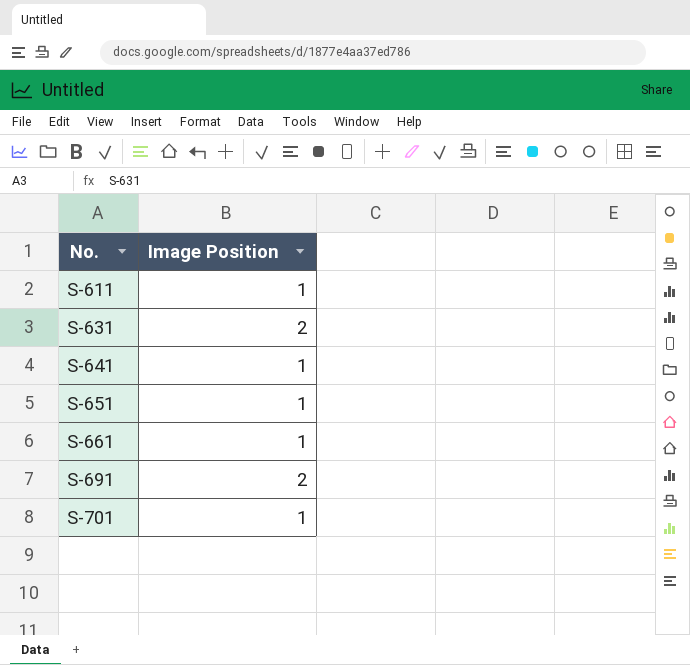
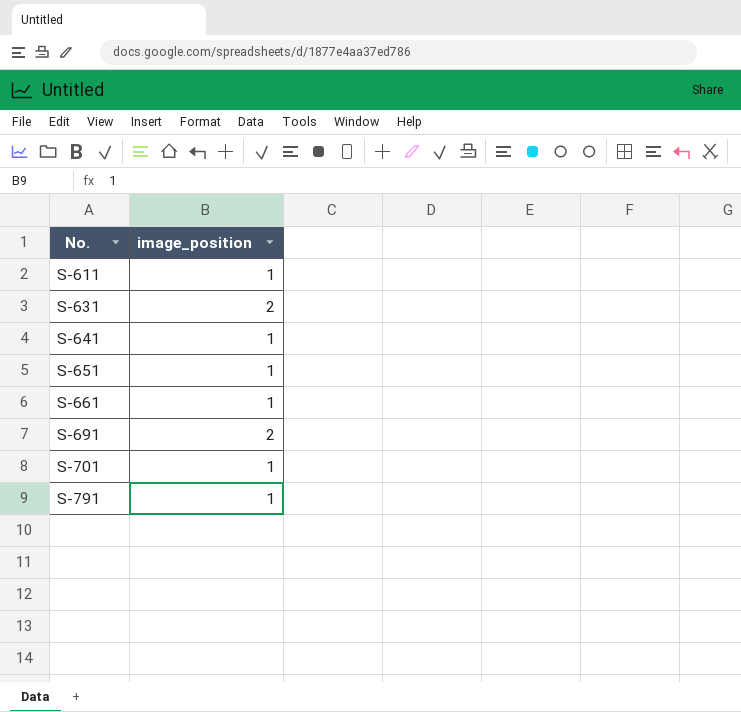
column name: Image Position -> image_position
row S-791: none -> 1

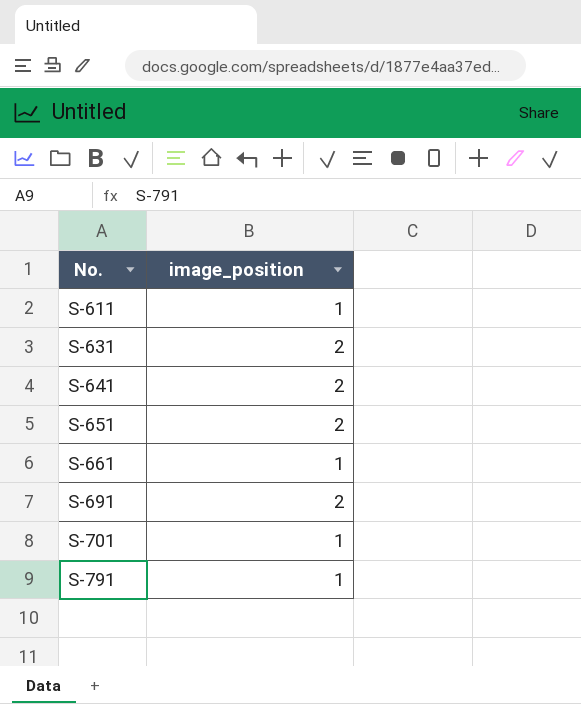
S-641 | image_position: 1 -> 2
S-651 | image_position: 1 -> 2

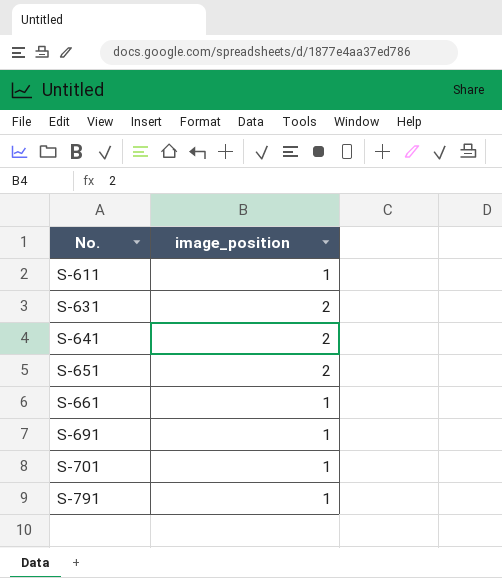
S-691 | image_position: 2 -> 1

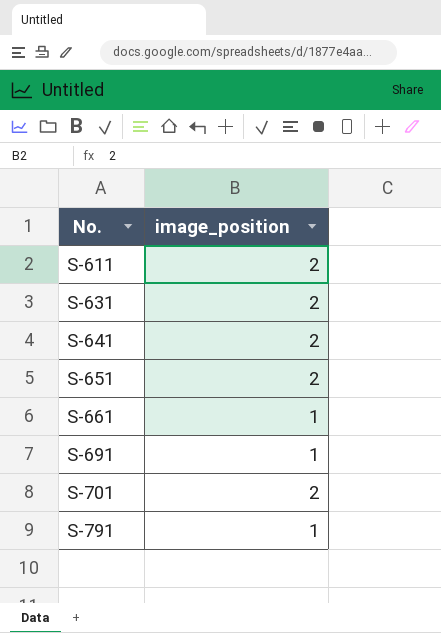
S-611 | image_position: 1 -> 2
S-701 | image_position: 1 -> 2

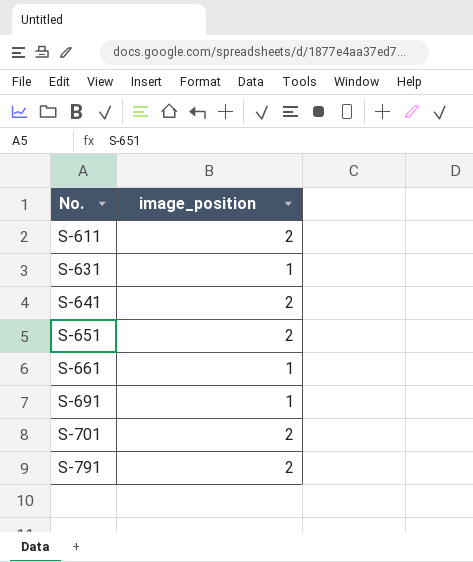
S-631 | image_position: 2 -> 1
S-791 | image_position: 1 -> 2

